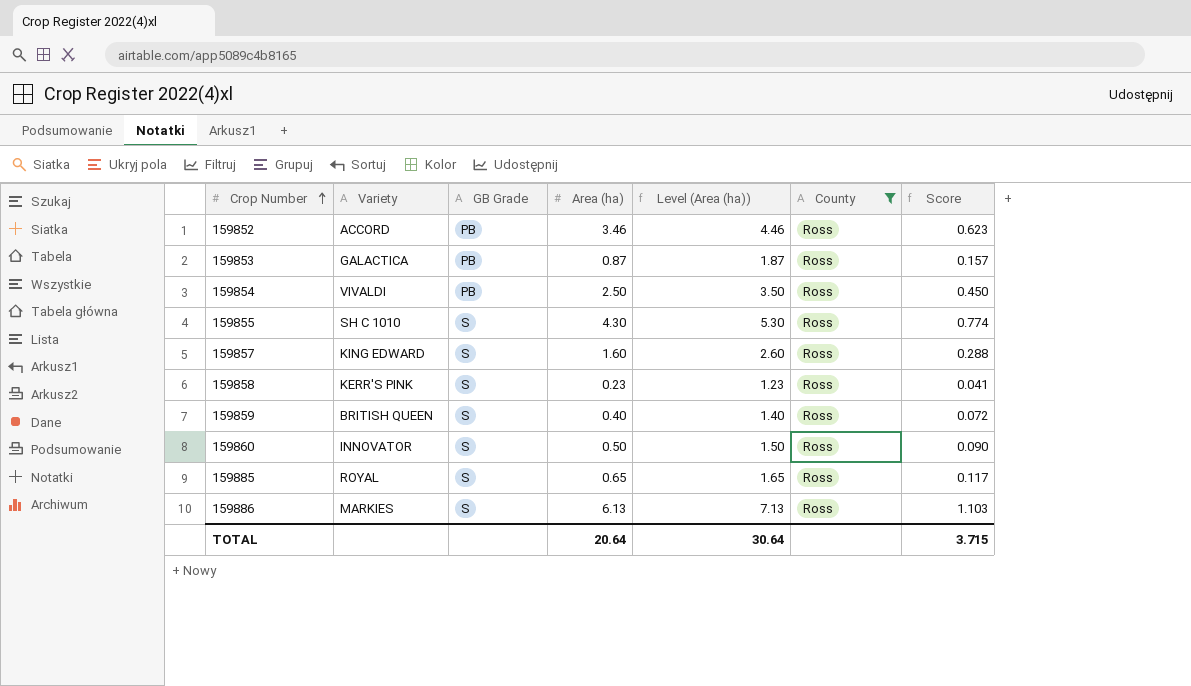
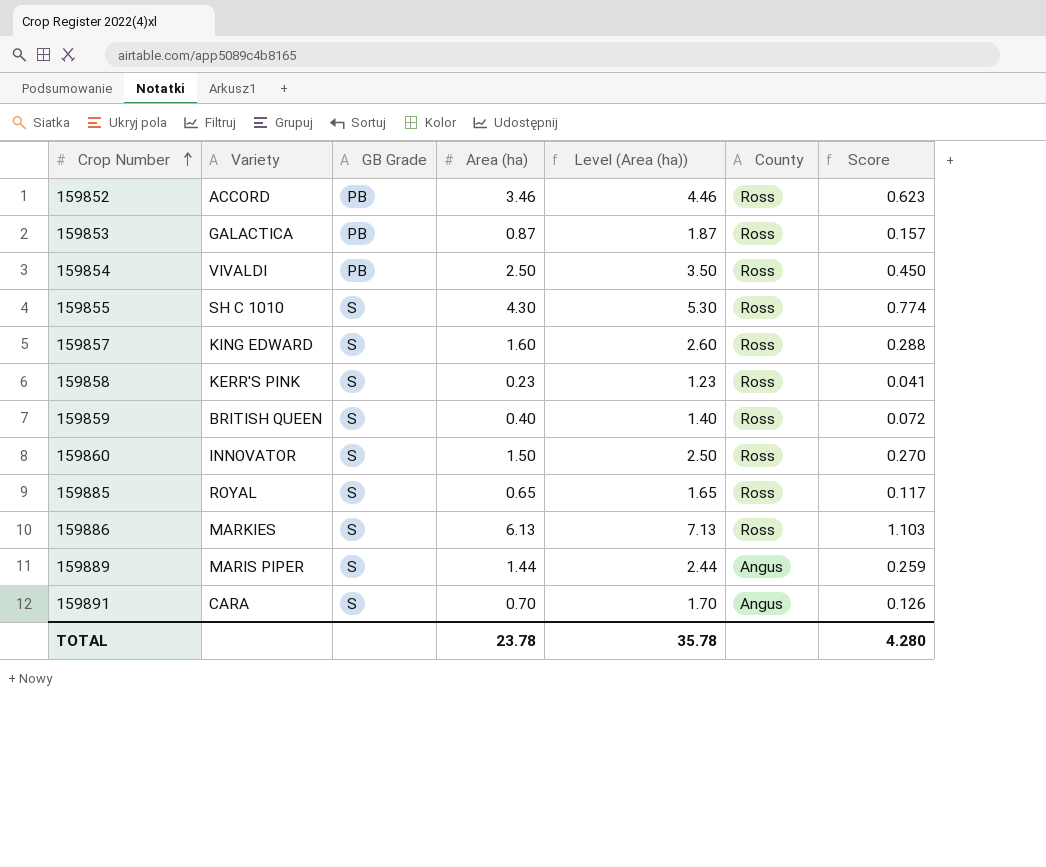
filter: County = Ross -> none
159860 | Area (ha): 0.50 -> 1.50
159860 | Level (Area (ha)): 1.50 -> 2.50
159860 | Score: 0.090 -> 0.270
TOTAL | Area (ha): 20.64 -> 23.78
TOTAL | Level (Area (ha)): 30.64 -> 35.78
TOTAL | Score: 3.715 -> 4.280

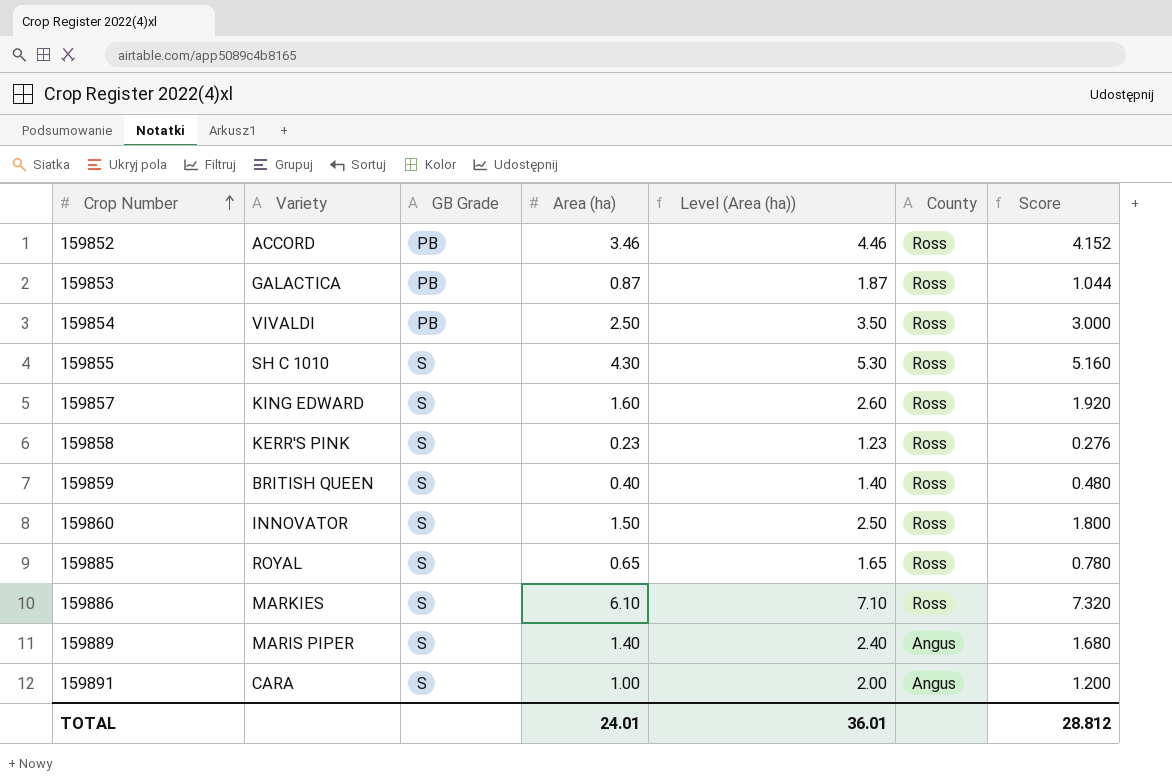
column Score | formula: [Area (ha)] * 0.18 -> [Area (ha)] * 1.2
159886 | Area (ha): 6.13 -> 6.10
159886 | Level (Area (ha)): 7.13 -> 7.10
159889 | Area (ha): 1.44 -> 1.40
159889 | Level (Area (ha)): 2.44 -> 2.40
159891 | Area (ha): 0.70 -> 1.00
159891 | Level (Area (ha)): 1.70 -> 2.00
TOTAL | Area (ha): 23.78 -> 24.01
TOTAL | Level (Area (ha)): 35.78 -> 36.01
TOTAL | Score: 4.280 -> 28.812

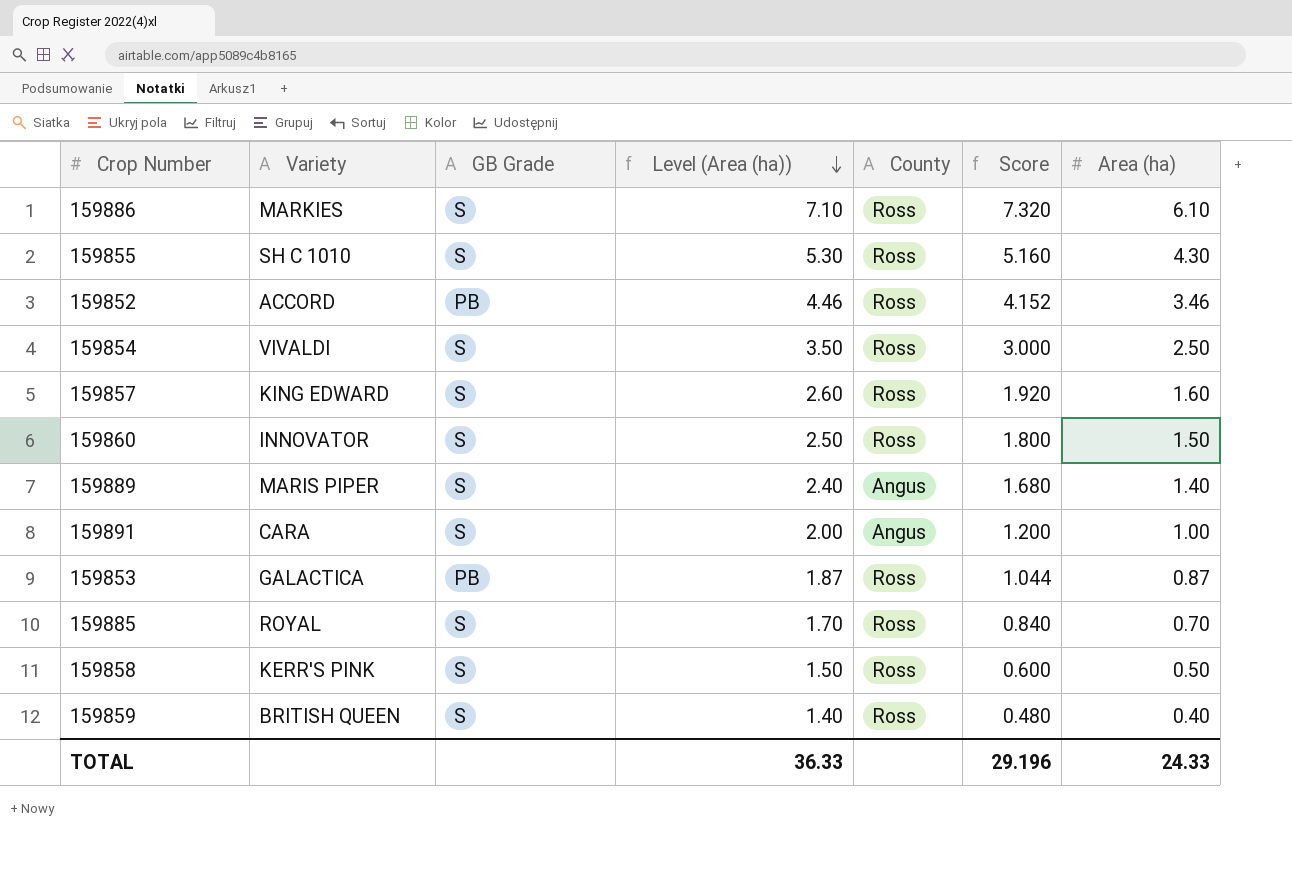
row order: Crop Number ascending -> Level (Area (ha)) descending
column Area (ha) | position: 4 -> 7
159854 | GB Grade: PB -> S
159885 | Level (Area (ha)): 1.65 -> 1.70
159885 | Score: 0.780 -> 0.840
159885 | Area (ha): 0.65 -> 0.70
159858 | Level (Area (ha)): 1.23 -> 1.50
159858 | Score: 0.276 -> 0.600
159858 | Area (ha): 0.23 -> 0.50
TOTAL | Level (Area (ha)): 36.01 -> 36.33
TOTAL | Score: 28.812 -> 29.196
TOTAL | Area (ha): 24.01 -> 24.33

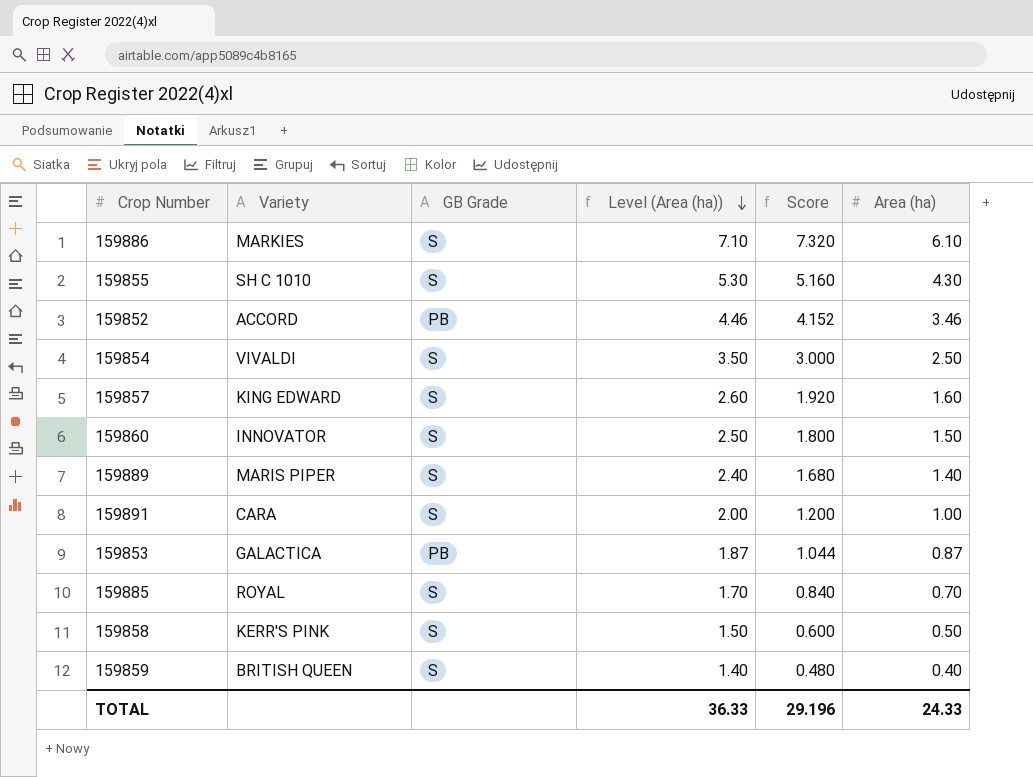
column County | position: 5 -> none

